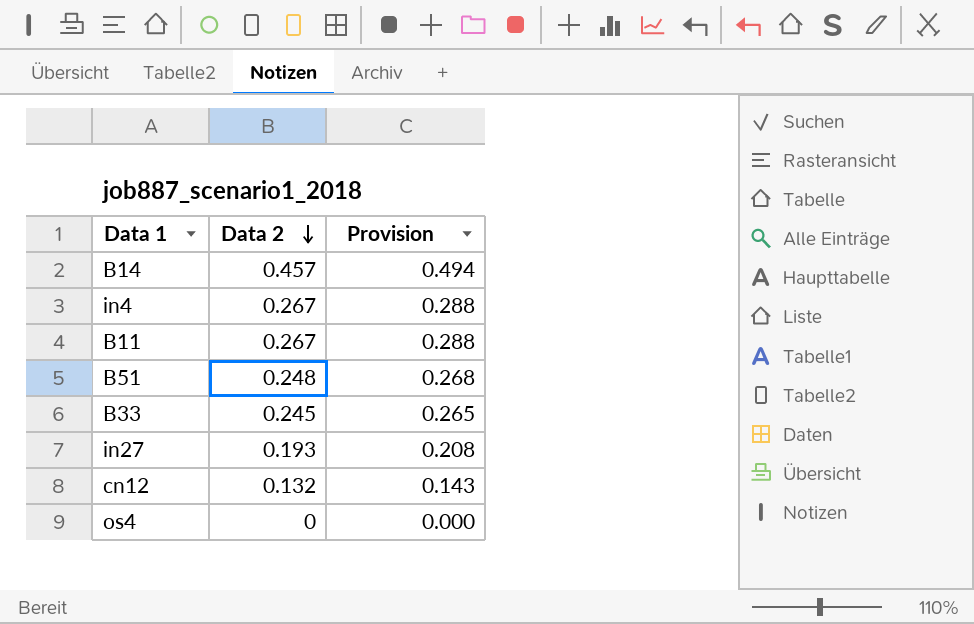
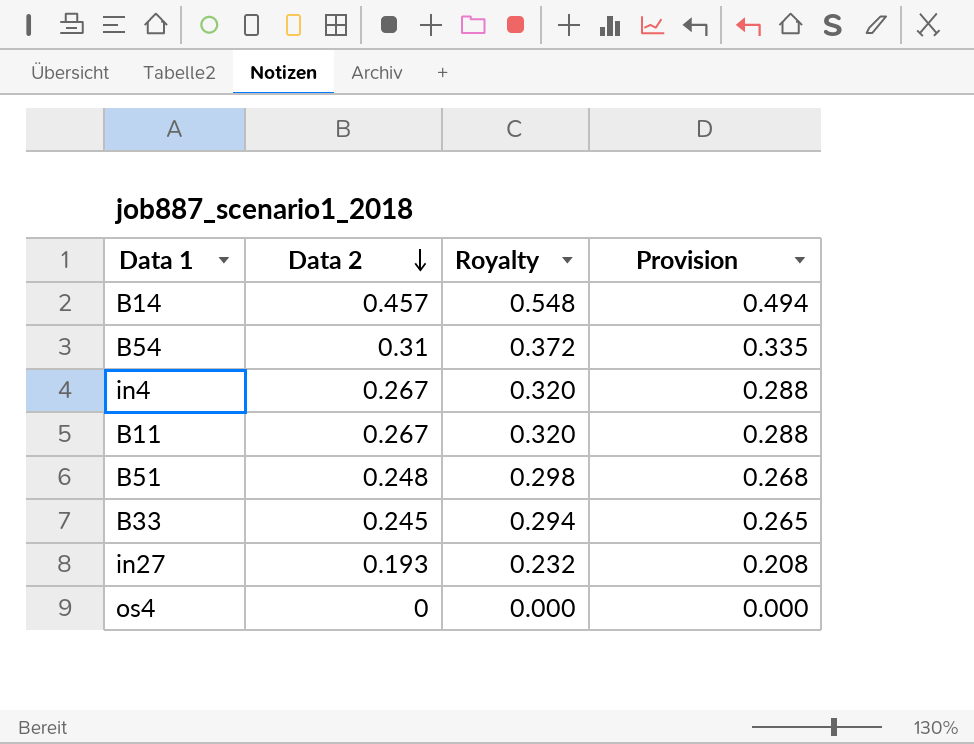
column Royalty | formula: none -> [Data 2] * 1.2
row cn12: 0.132 | 0.143 -> none
row B54: none -> 0.31 | 0.372 | 0.335

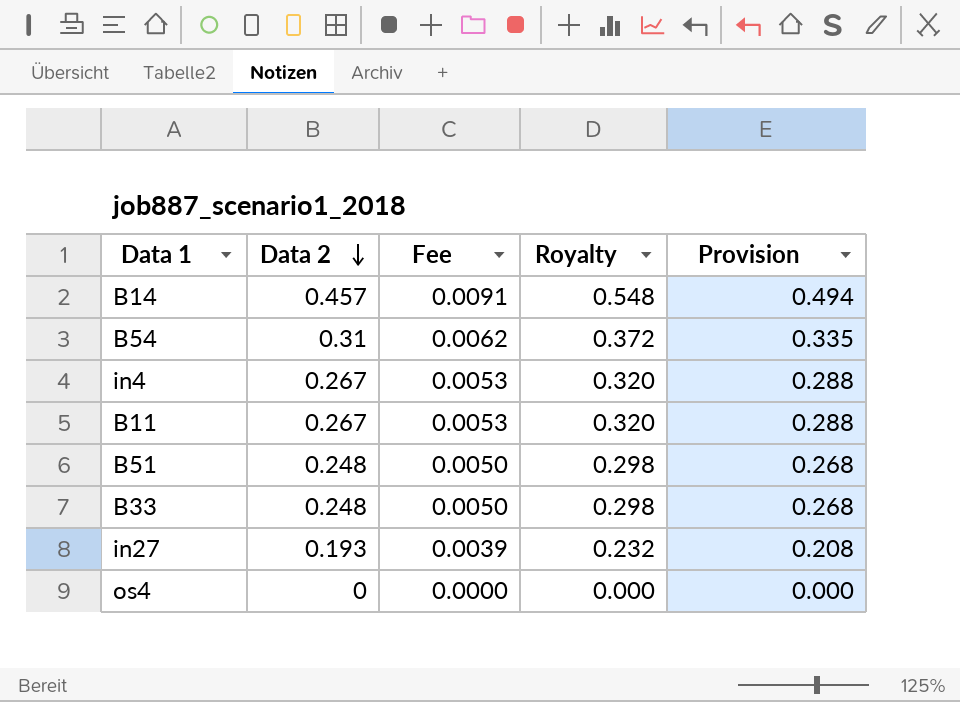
column Fee | formula: none -> [Data 2] * 0.02
B33 | Data 2: 0.245 -> 0.248
B33 | Royalty: 0.294 -> 0.298
B33 | Provision: 0.265 -> 0.268

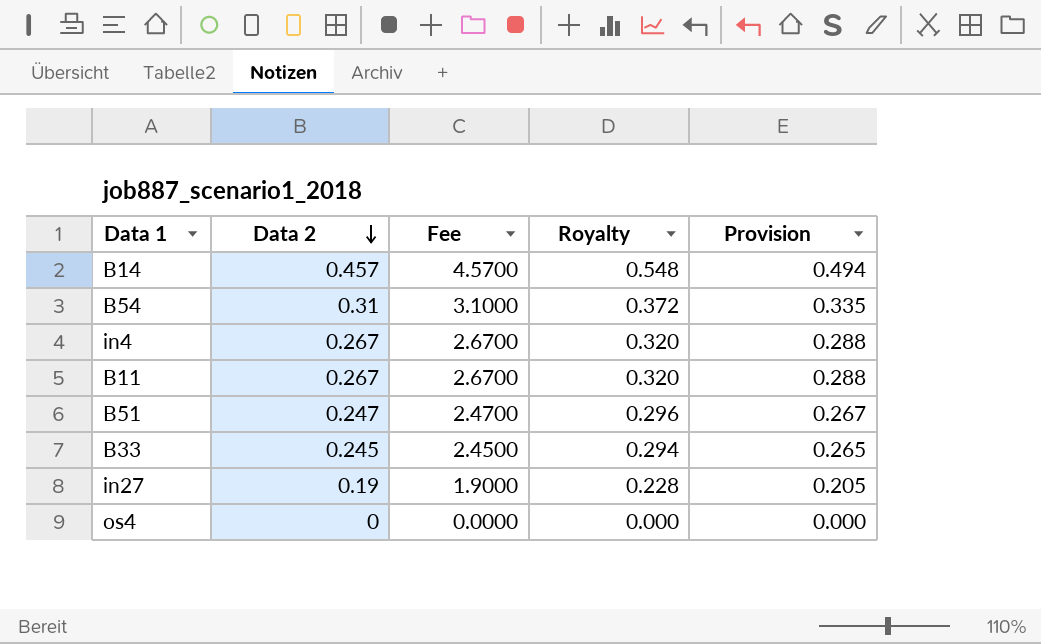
column Fee | formula: [Data 2] * 0.02 -> [Data 2] * 10
B51 | Data 2: 0.248 -> 0.247
B51 | Royalty: 0.298 -> 0.296
B51 | Provision: 0.268 -> 0.267
B33 | Data 2: 0.248 -> 0.245
B33 | Royalty: 0.298 -> 0.294
B33 | Provision: 0.268 -> 0.265
in27 | Data 2: 0.193 -> 0.19
in27 | Royalty: 0.232 -> 0.228
in27 | Provision: 0.208 -> 0.205

